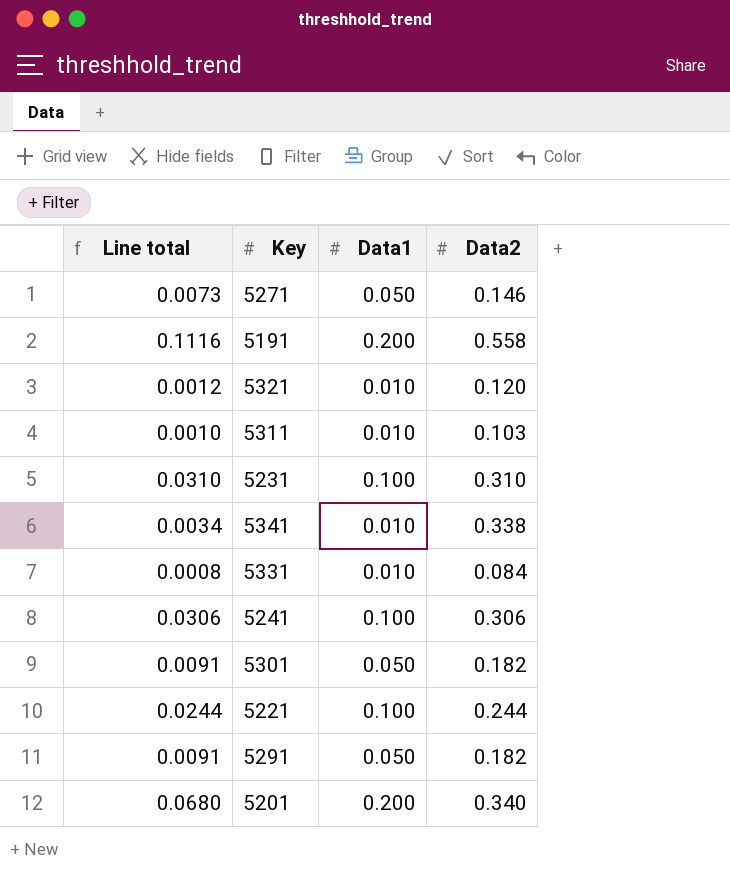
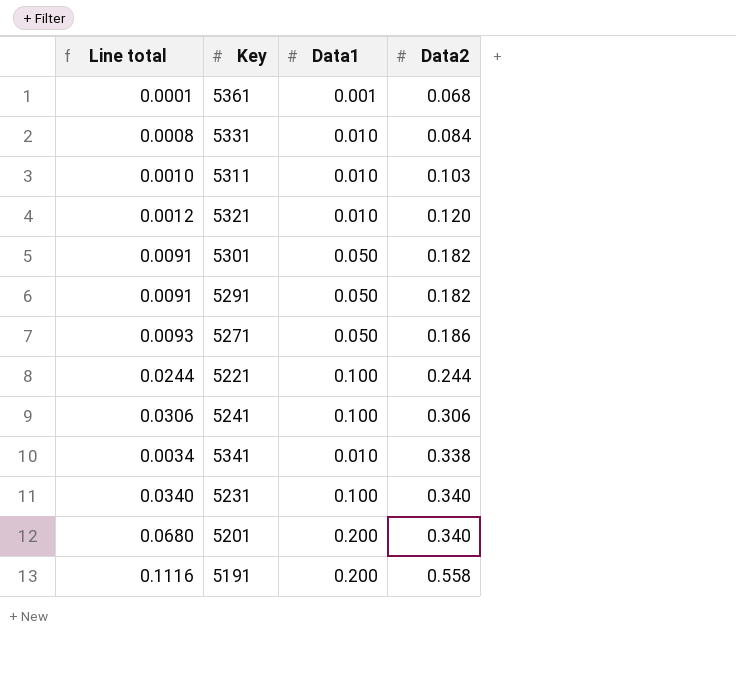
row order: none -> Data2 ascending
row 5361: none -> 0.0001 | 0.001 | 0.068
5271 | Line total: 0.0073 -> 0.0093
5271 | Data2: 0.146 -> 0.186
5231 | Line total: 0.0310 -> 0.0340
5231 | Data2: 0.310 -> 0.340

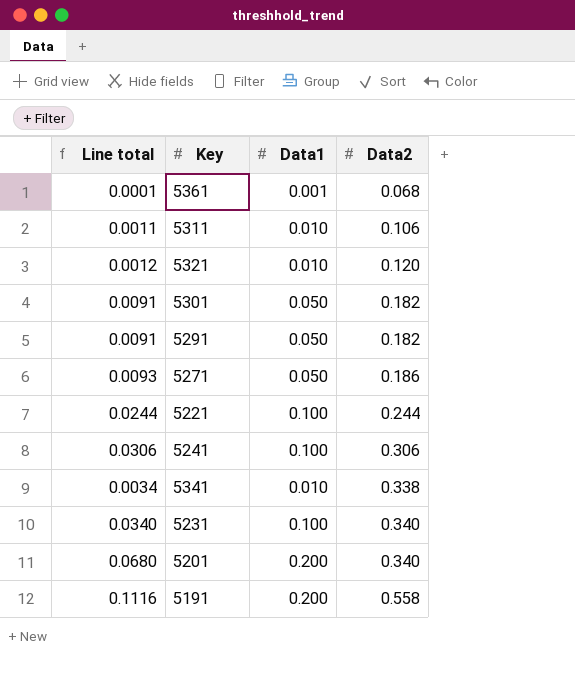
row 5331: 0.0008 | 0.010 | 0.084 -> none
5311 | Line total: 0.0010 -> 0.0011
5311 | Data2: 0.103 -> 0.106

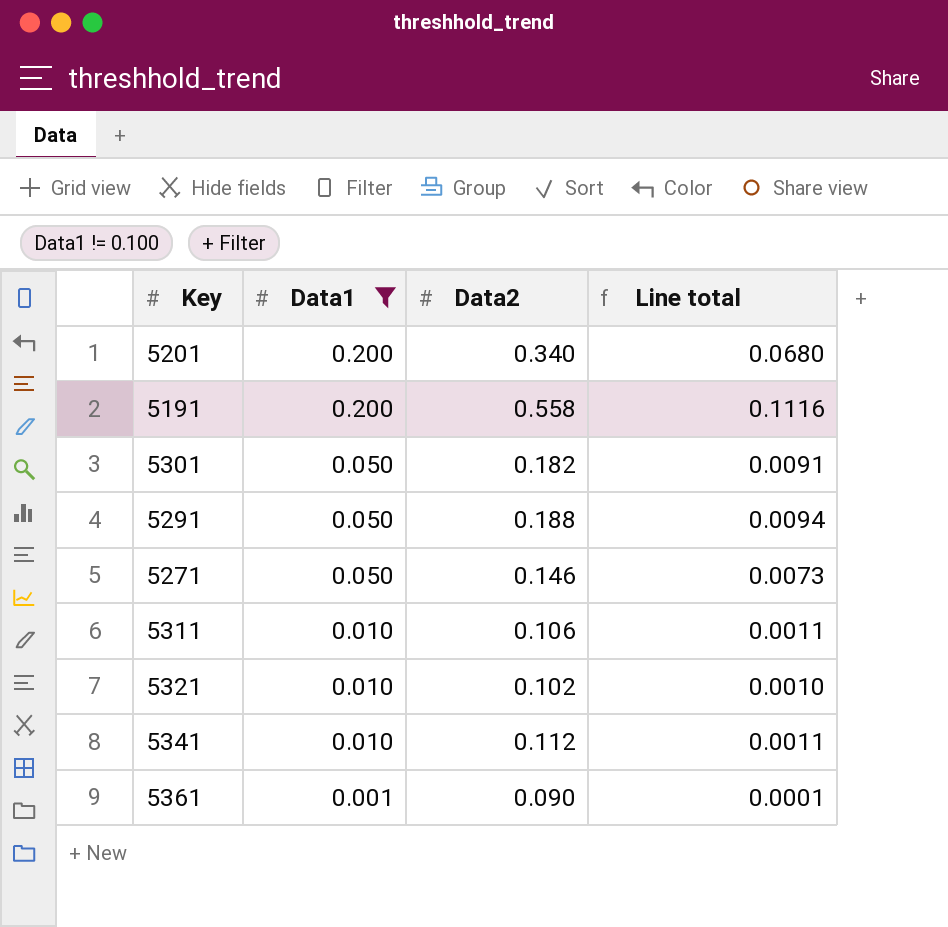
filter: none -> Data1 != 0.100
row order: Data2 ascending -> Data1 descending
column Line total | position: 1 -> 4
5291 | Data2: 0.182 -> 0.188
5291 | Line total: 0.0091 -> 0.0094
5271 | Data2: 0.186 -> 0.146
5271 | Line total: 0.0093 -> 0.0073
5321 | Data2: 0.120 -> 0.102
5321 | Line total: 0.0012 -> 0.0010
5341 | Data2: 0.338 -> 0.112
5341 | Line total: 0.0034 -> 0.0011
5361 | Data2: 0.068 -> 0.090

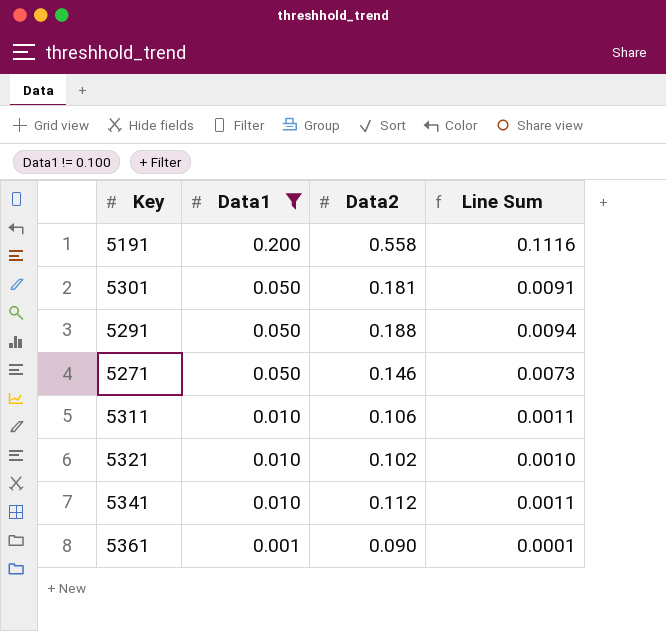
column name: Line total -> Line Sum
row 5201: 0.200 | 0.340 | 0.0680 -> none
5301 | Data2: 0.182 -> 0.181

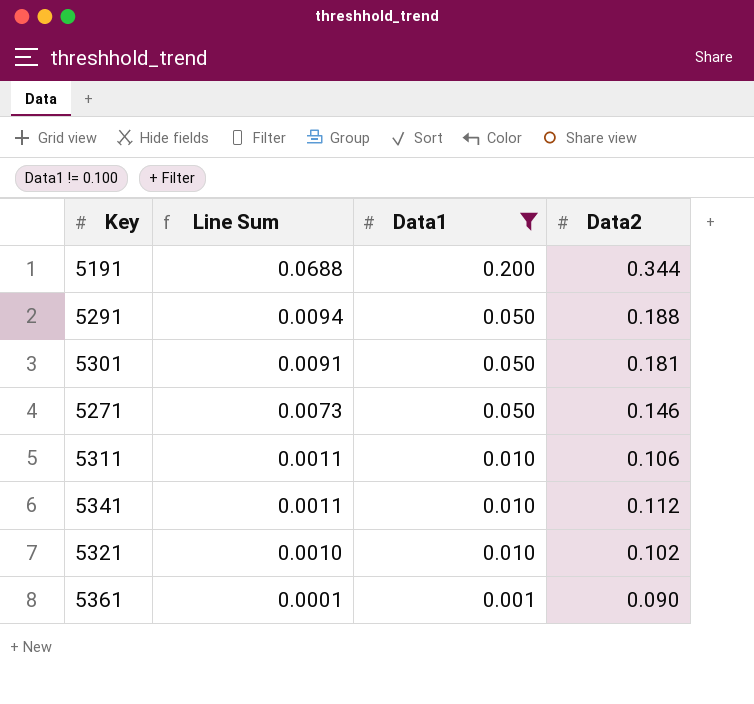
row order: Data1 descending -> Line Sum descending
column Line Sum | position: 4 -> 2
5191 | Line Sum: 0.1116 -> 0.0688
5191 | Data2: 0.558 -> 0.344

